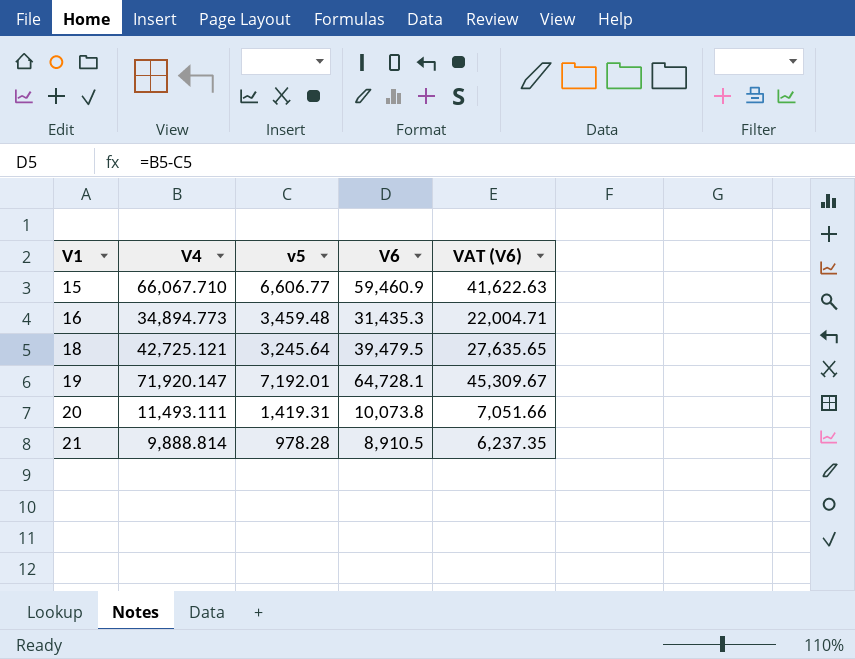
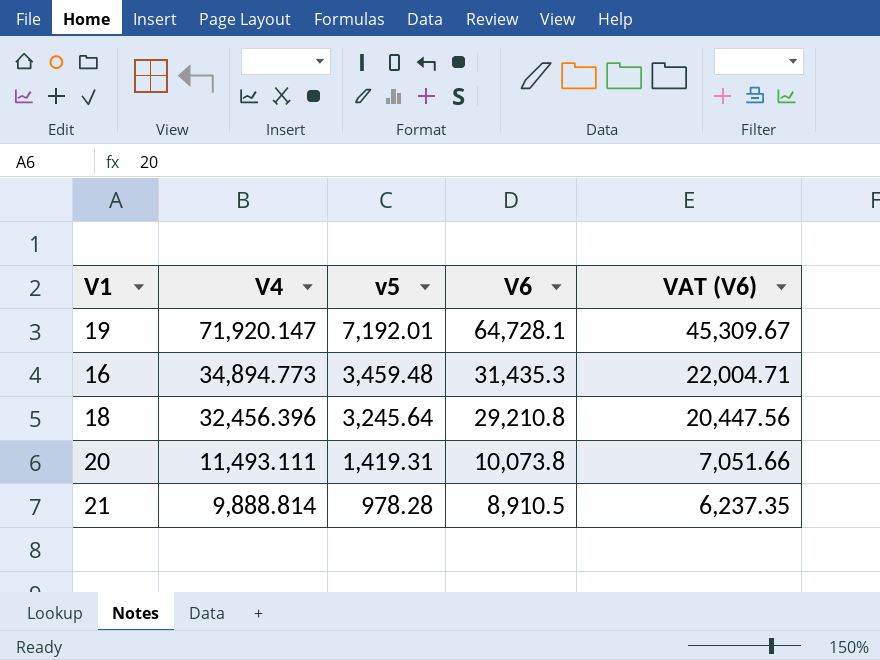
row order: V1 ascending -> V4 descending
row 15: 66,067.710 | 6,606.77 | 59,460.9 | 41,622.63 -> none
18 | V4: 42,725.121 -> 32,456.396
18 | V6: 39,479.5 -> 29,210.8
18 | VAT (V6): 27,635.65 -> 20,447.56

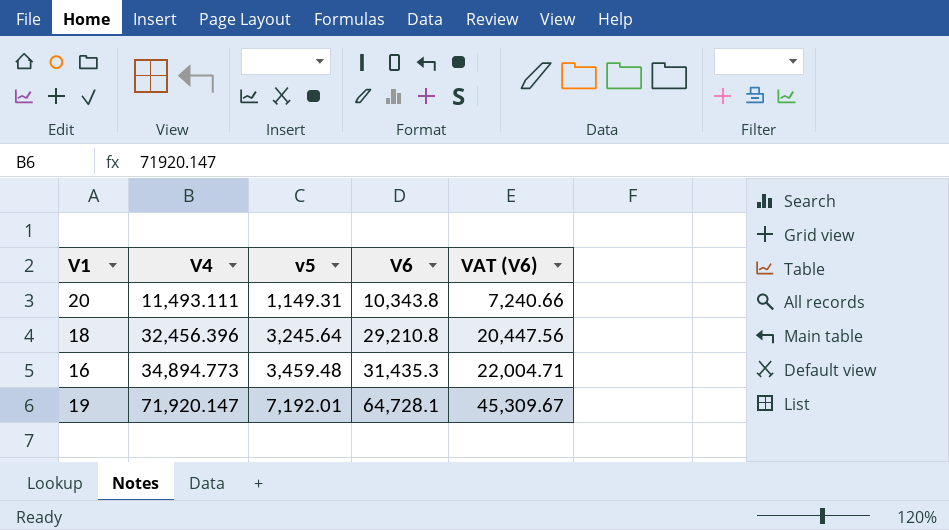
row order: V4 descending -> V4 ascending
row 21: 9,888.814 | 978.28 | 8,910.5 | 6,237.35 -> none
20 | v5: 1,419.31 -> 1,149.31
20 | V6: 10,073.8 -> 10,343.8
20 | VAT (V6): 7,051.66 -> 7,240.66

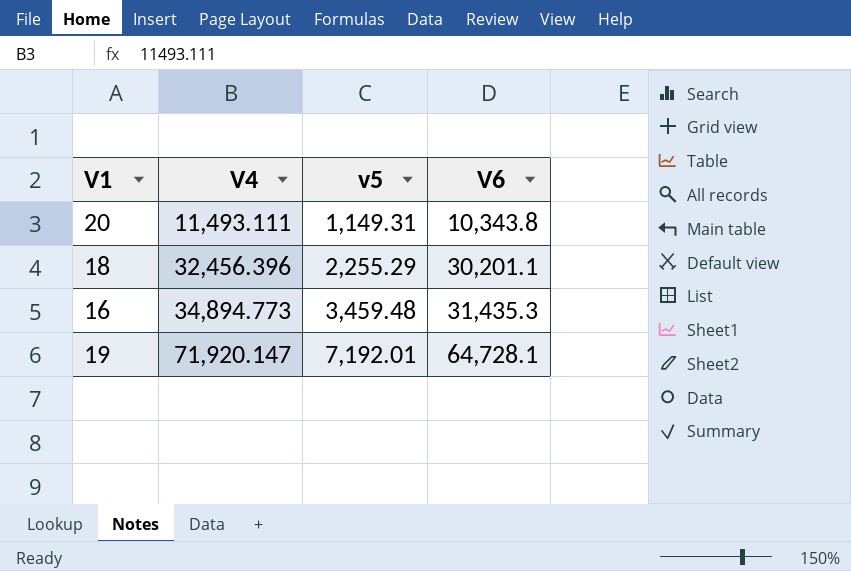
column VAT (V6) | formula: [V6] * 0.7 -> none
18 | v5: 3,245.64 -> 2,255.29
18 | V6: 29,210.8 -> 30,201.1

